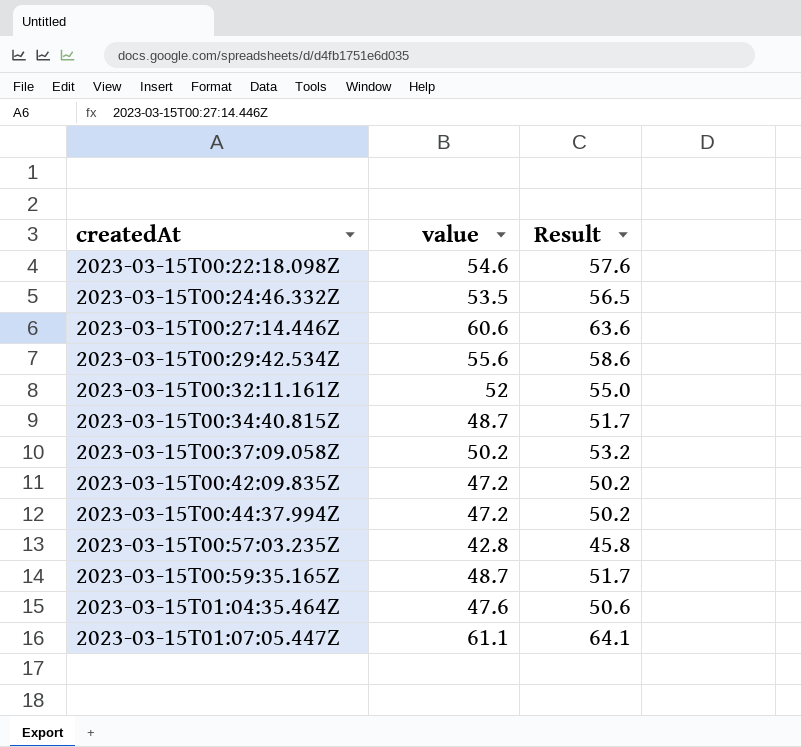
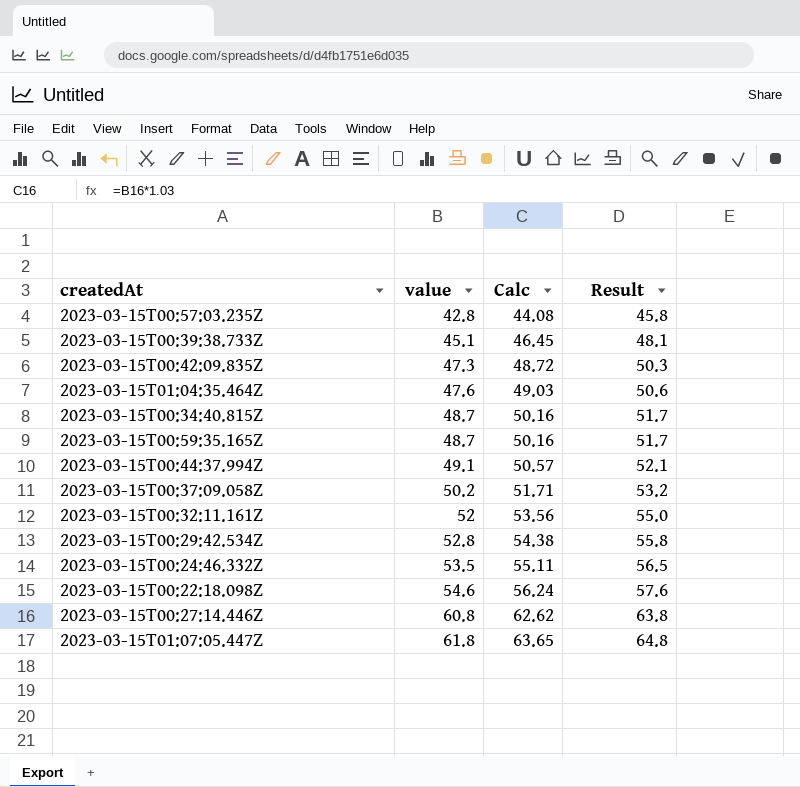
row order: createdAt ascending -> value ascending
column Calc | formula: none -> [value] * 1.03
row 2023-03-15T00:39:38.733Z: none -> 45.1 | 46.45 | 48.1
2023-03-15T00:42:09.835Z | value: 47.2 -> 47.3
2023-03-15T00:42:09.835Z | Result: 50.2 -> 50.3
2023-03-15T00:44:37.994Z | value: 47.2 -> 49.1
2023-03-15T00:44:37.994Z | Result: 50.2 -> 52.1
2023-03-15T00:29:42.534Z | value: 55.6 -> 52.8
2023-03-15T00:29:42.534Z | Result: 58.6 -> 55.8
2023-03-15T00:27:14.446Z | value: 60.6 -> 60.8
2023-03-15T00:27:14.446Z | Result: 63.6 -> 63.8
2023-03-15T01:07:05.447Z | value: 61.1 -> 61.8
2023-03-15T01:07:05.447Z | Result: 64.1 -> 64.8

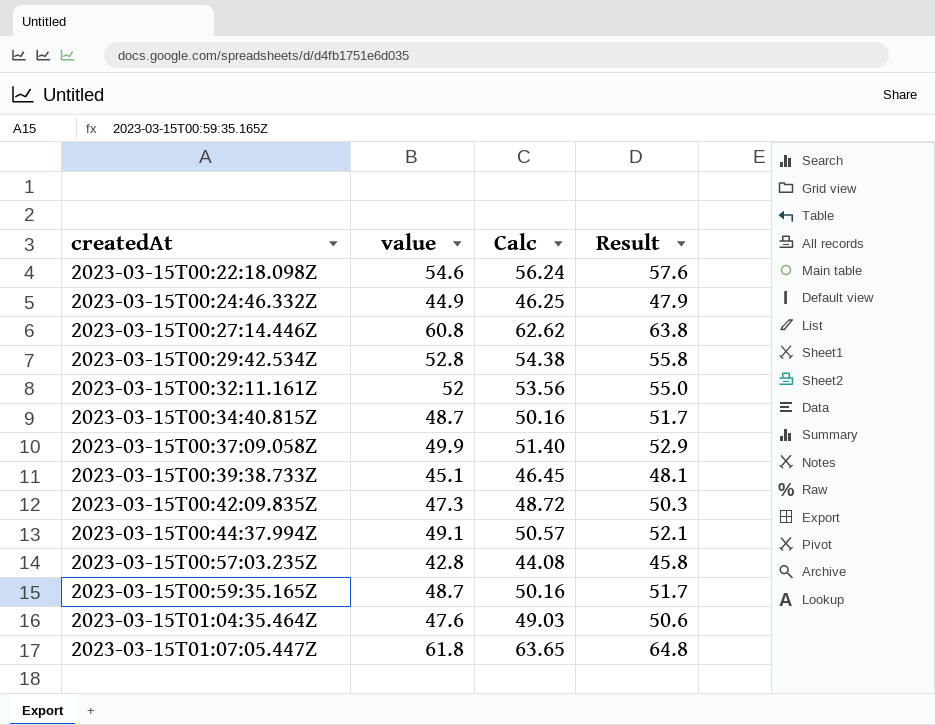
row order: value ascending -> createdAt ascending
2023-03-15T00:24:46.332Z | value: 53.5 -> 44.9
2023-03-15T00:24:46.332Z | Calc: 55.11 -> 46.25
2023-03-15T00:24:46.332Z | Result: 56.5 -> 47.9
2023-03-15T00:37:09.058Z | value: 50.2 -> 49.9
2023-03-15T00:37:09.058Z | Calc: 51.71 -> 51.40
2023-03-15T00:37:09.058Z | Result: 53.2 -> 52.9

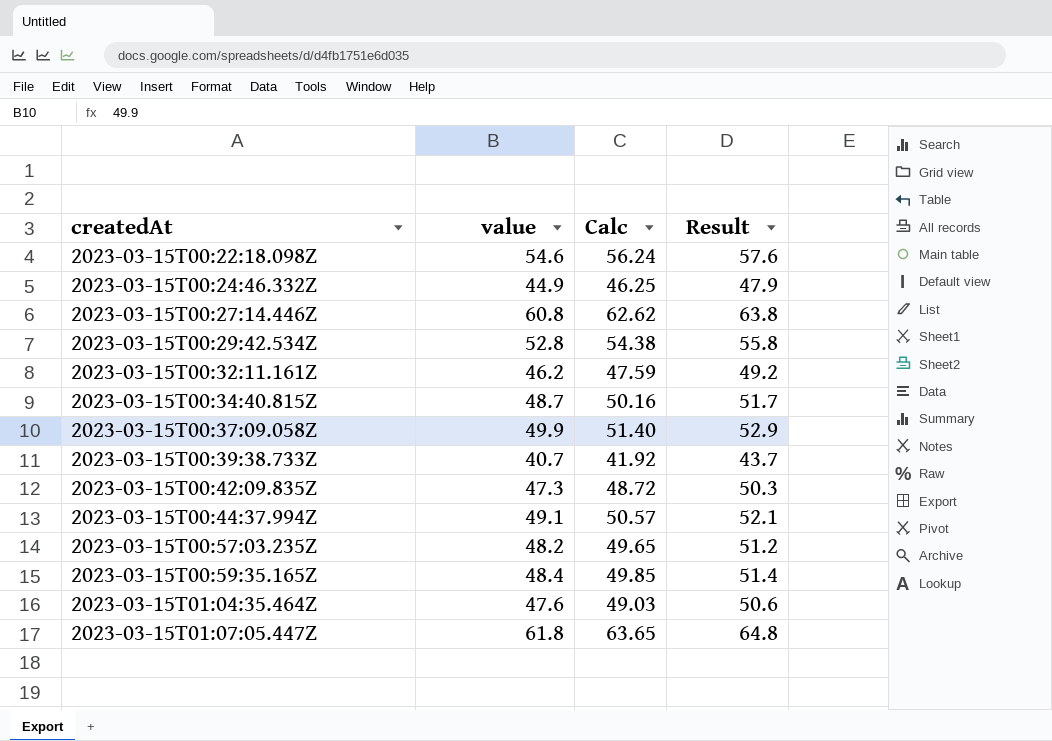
2023-03-15T00:32:11.161Z | value: 52 -> 46.2
2023-03-15T00:32:11.161Z | Calc: 53.56 -> 47.59
2023-03-15T00:32:11.161Z | Result: 55.0 -> 49.2
2023-03-15T00:39:38.733Z | value: 45.1 -> 40.7
2023-03-15T00:39:38.733Z | Calc: 46.45 -> 41.92
2023-03-15T00:39:38.733Z | Result: 48.1 -> 43.7
2023-03-15T00:57:03.235Z | value: 42.8 -> 48.2
2023-03-15T00:57:03.235Z | Calc: 44.08 -> 49.65
2023-03-15T00:57:03.235Z | Result: 45.8 -> 51.2
2023-03-15T00:59:35.165Z | value: 48.7 -> 48.4
2023-03-15T00:59:35.165Z | Calc: 50.16 -> 49.85
2023-03-15T00:59:35.165Z | Result: 51.7 -> 51.4

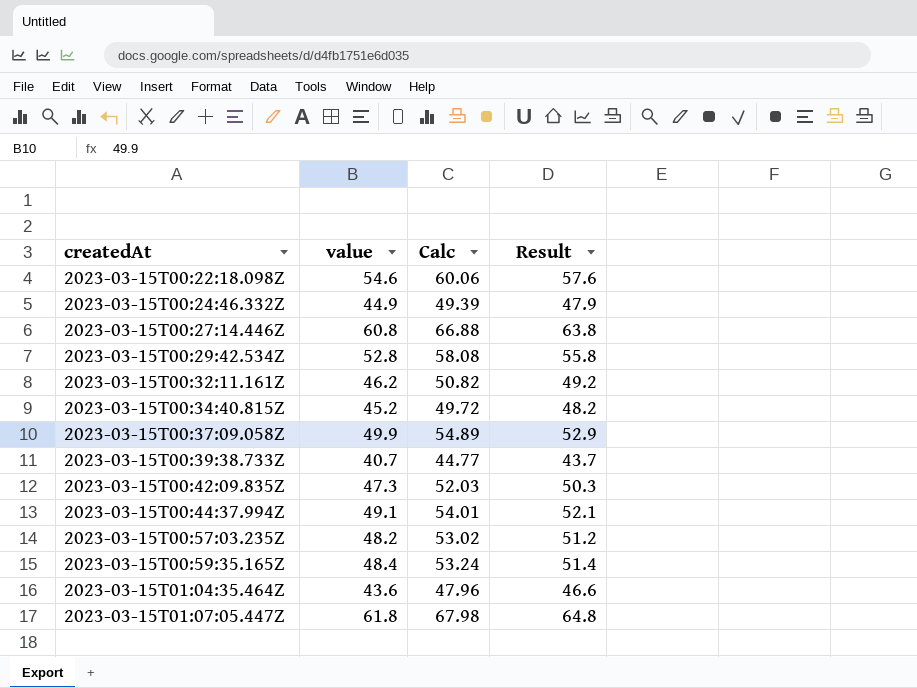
column Calc | formula: [value] * 1.03 -> [value] * 1.1
2023-03-15T00:34:40.815Z | value: 48.7 -> 45.2
2023-03-15T00:34:40.815Z | Result: 51.7 -> 48.2
2023-03-15T01:04:35.464Z | value: 47.6 -> 43.6
2023-03-15T01:04:35.464Z | Result: 50.6 -> 46.6

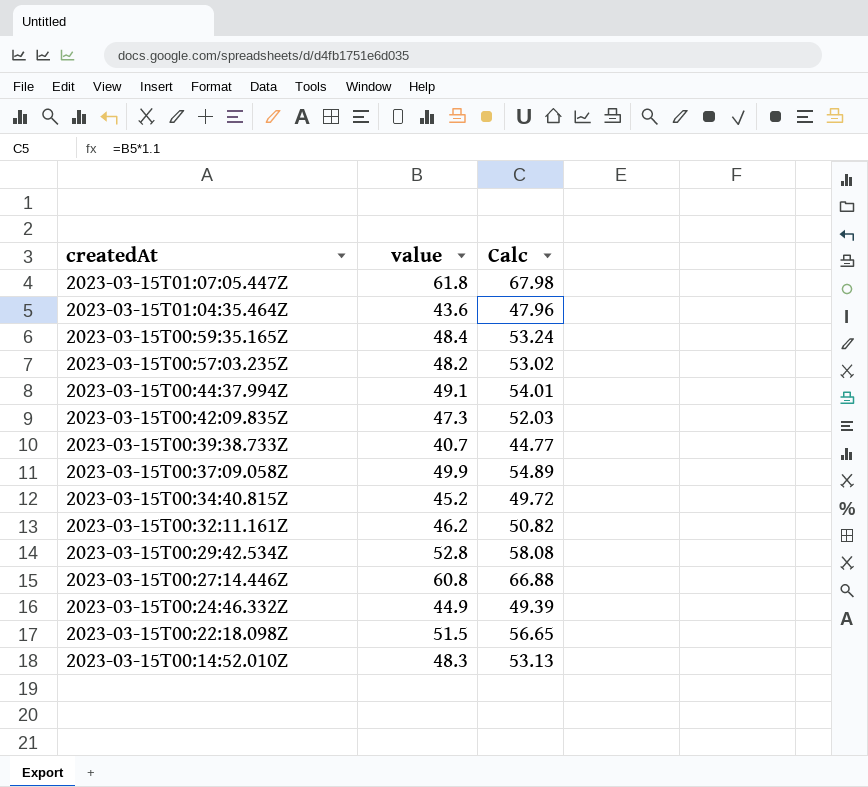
row order: createdAt ascending -> createdAt descending
column Result | formula: [value] + 3 -> none
2023-03-15T00:22:18.098Z | value: 54.6 -> 51.5
2023-03-15T00:22:18.098Z | Calc: 60.06 -> 56.65
row 2023-03-15T00:14:52.010Z: none -> 48.3 | 53.13

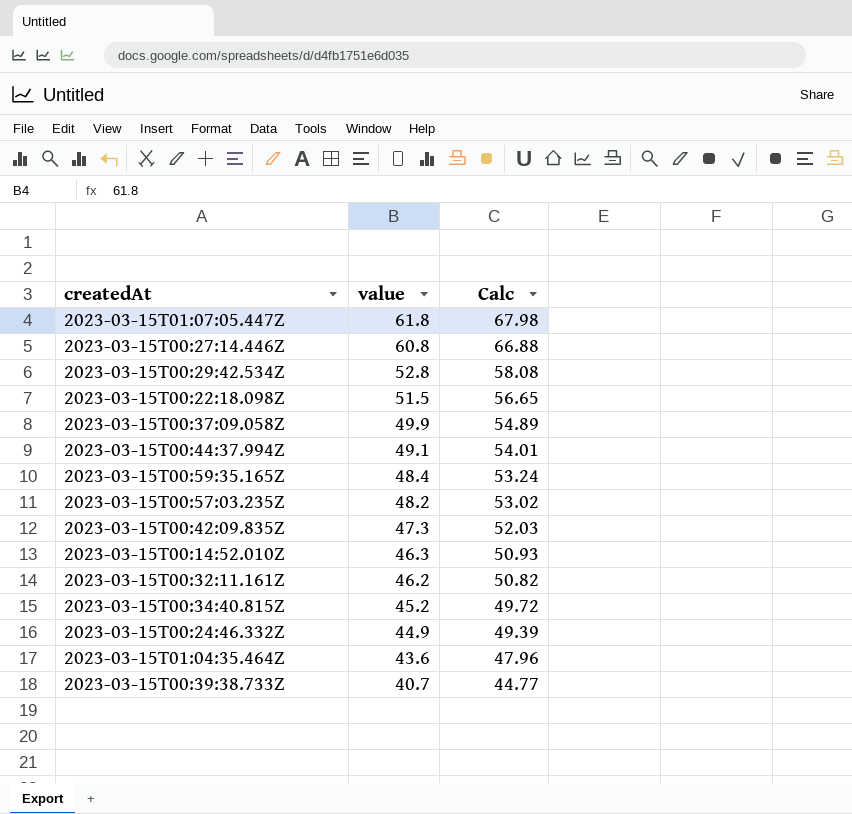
row order: createdAt descending -> value descending
2023-03-15T00:14:52.010Z | value: 48.3 -> 46.3
2023-03-15T00:14:52.010Z | Calc: 53.13 -> 50.93

